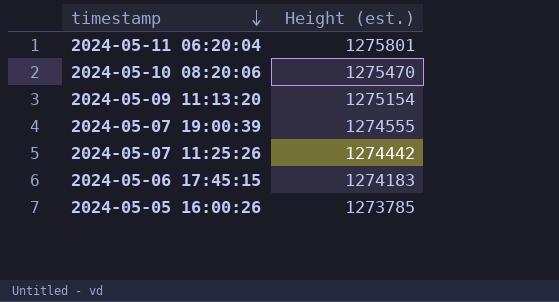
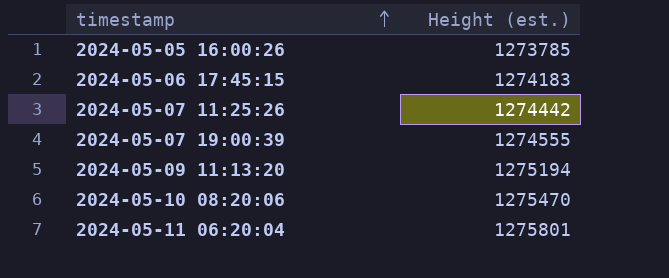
row order: timestamp descending -> timestamp ascending
2024-05-09 11:13:20 | Height (est.): 1275154 -> 1275194

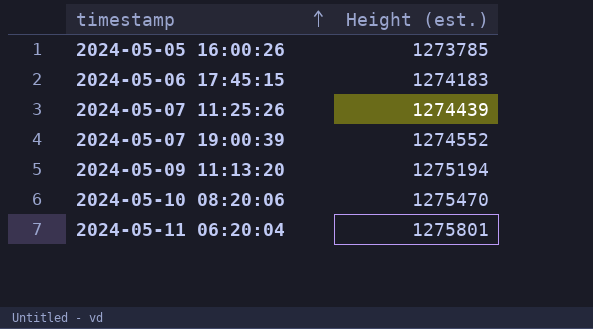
2024-05-07 11:25:26 | Height (est.): 1274442 -> 1274439
2024-05-07 19:00:39 | Height (est.): 1274555 -> 1274552

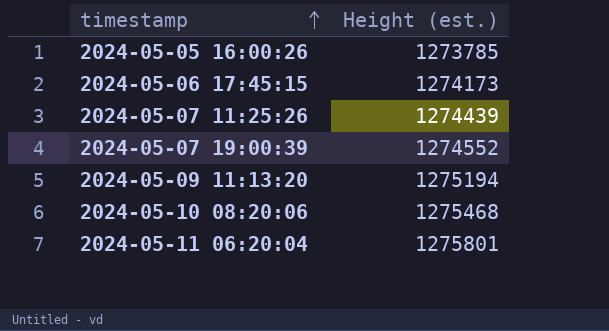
2024-05-06 17:45:15 | Height (est.): 1274183 -> 1274173
2024-05-10 08:20:06 | Height (est.): 1275470 -> 1275468

